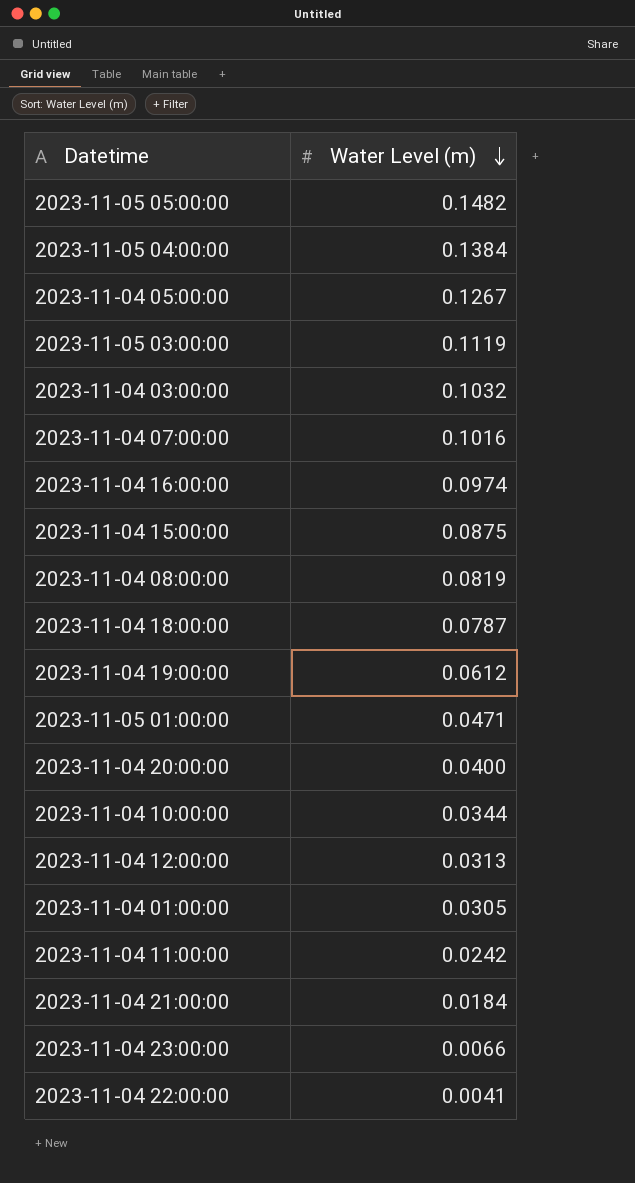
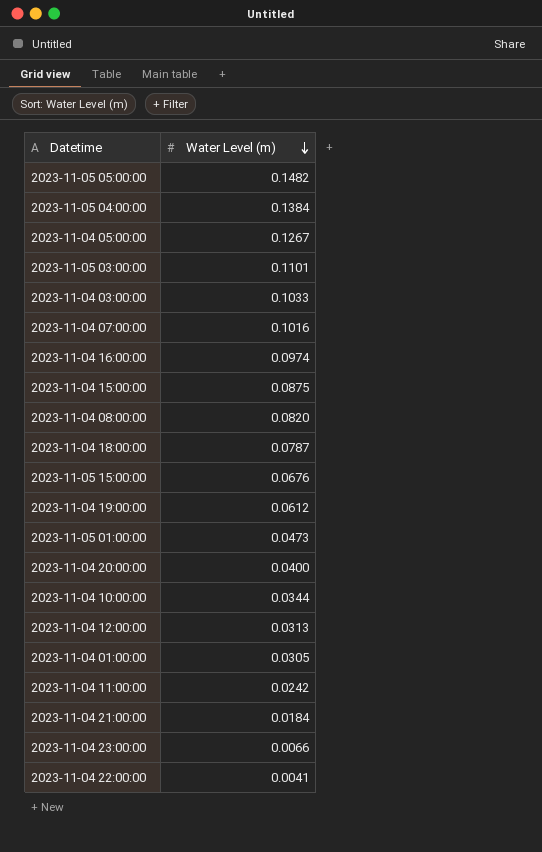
2023-11-05 03:00:00 | Water Level (m): 0.1119 -> 0.1101
2023-11-04 03:00:00 | Water Level (m): 0.1032 -> 0.1033
2023-11-04 08:00:00 | Water Level (m): 0.0819 -> 0.0820
row 2023-11-05 15:00:00: none -> 0.0676
2023-11-05 01:00:00 | Water Level (m): 0.0471 -> 0.0473

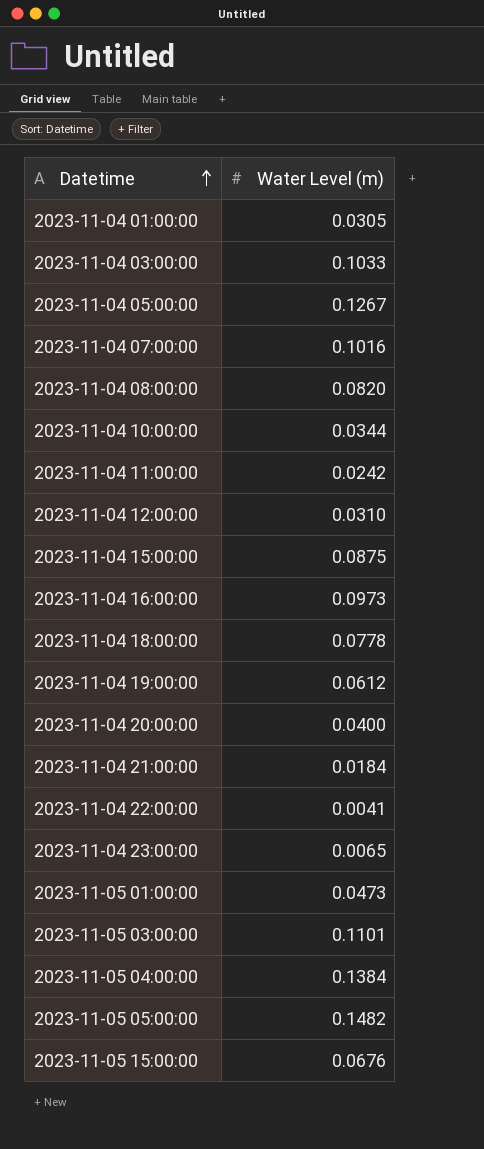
row order: Water Level (m) descending -> Datetime ascending
2023-11-04 12:00:00 | Water Level (m): 0.0313 -> 0.0310
2023-11-04 16:00:00 | Water Level (m): 0.0974 -> 0.0973
2023-11-04 18:00:00 | Water Level (m): 0.0787 -> 0.0778
2023-11-04 23:00:00 | Water Level (m): 0.0066 -> 0.0065

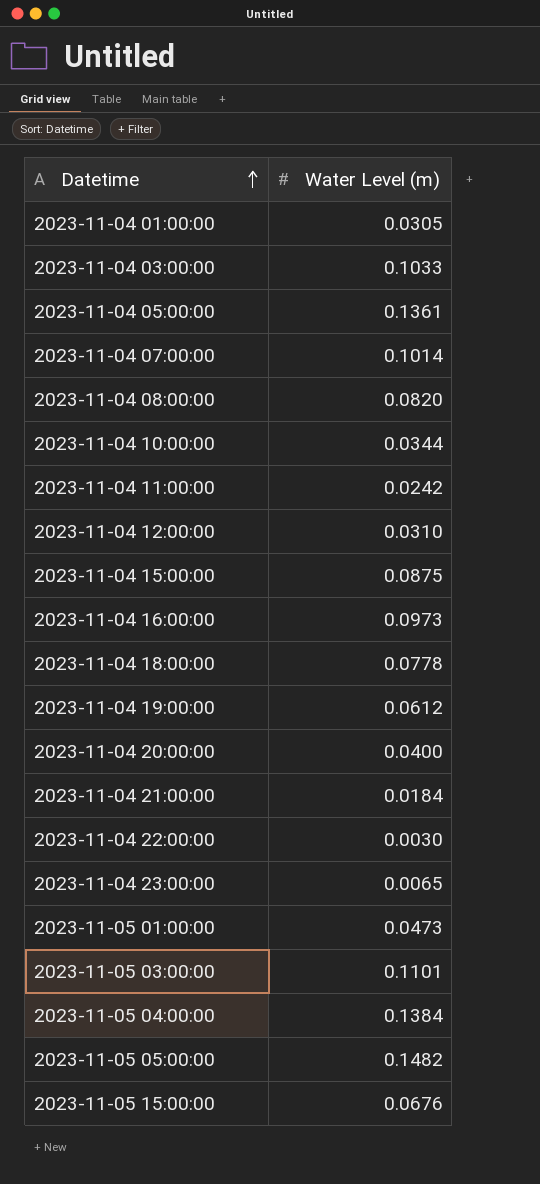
2023-11-04 05:00:00 | Water Level (m): 0.1267 -> 0.1361
2023-11-04 07:00:00 | Water Level (m): 0.1016 -> 0.1014
2023-11-04 22:00:00 | Water Level (m): 0.0041 -> 0.0030

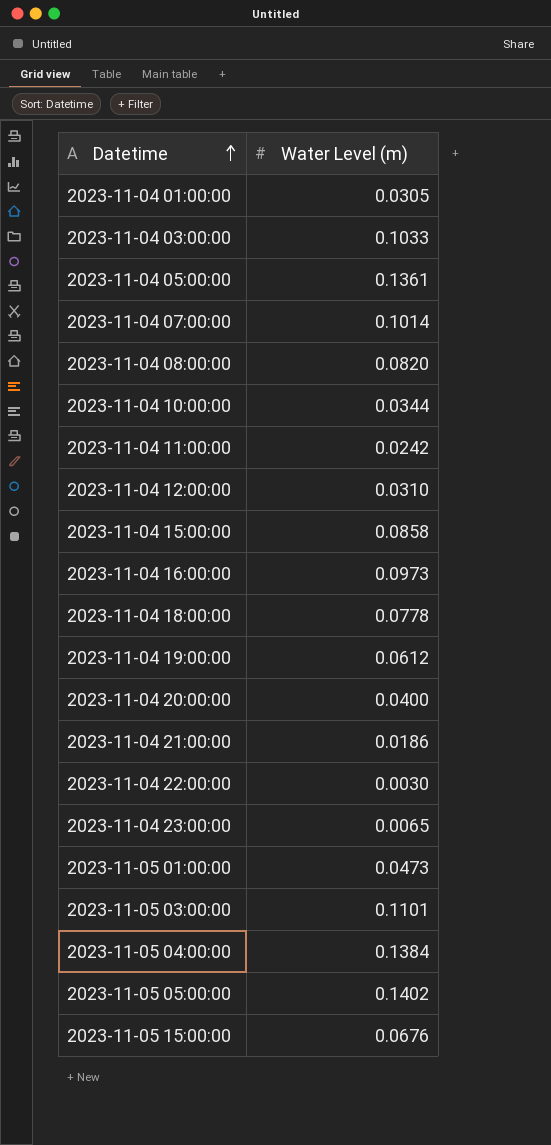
2023-11-04 15:00:00 | Water Level (m): 0.0875 -> 0.0858
2023-11-04 21:00:00 | Water Level (m): 0.0184 -> 0.0186
2023-11-05 05:00:00 | Water Level (m): 0.1482 -> 0.1402

